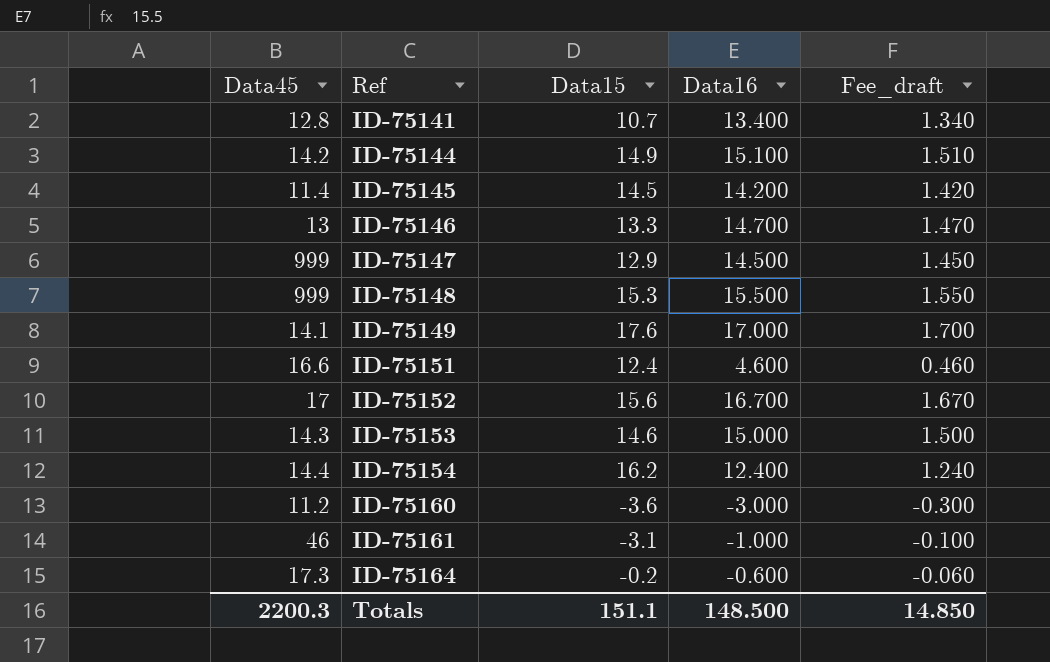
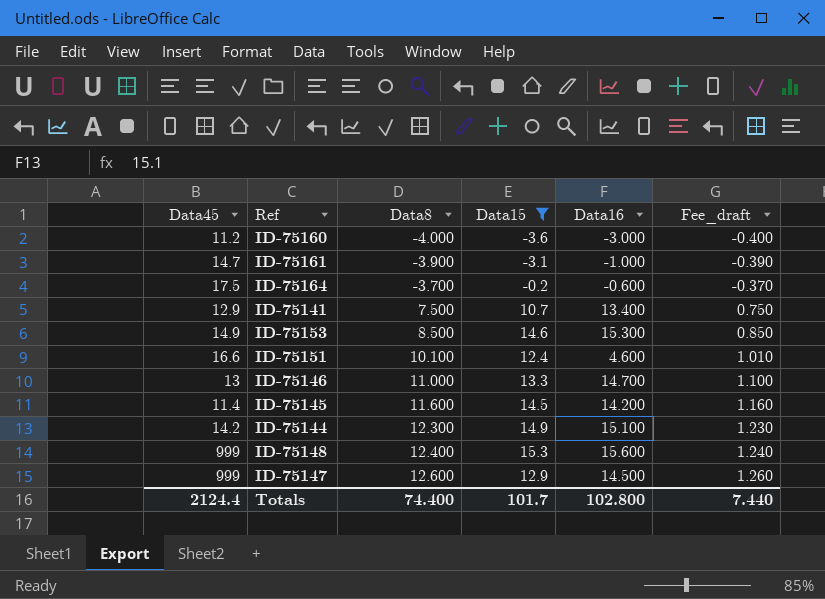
filter: none -> Data15 <= 15.3
row order: Ref ascending -> Data8 ascending
column Data8 | position: none -> 3
column Fee_draft | formula: [Data16] * 0.1 -> [Data8] * 0.1
ID-75161 | Data45: 46 -> 14.7
ID-75164 | Data45: 17.3 -> 17.5
ID-75141 | Data45: 12.8 -> 12.9
ID-75153 | Data45: 14.3 -> 14.9
ID-75153 | Data16: 15.000 -> 15.300
ID-75148 | Data16: 15.500 -> 15.600
Totals | Data45: 2200.3 -> 2124.4
Totals | Data15: 151.1 -> 101.7
Totals | Data16: 148.500 -> 102.800
Totals | Fee_draft: 14.850 -> 7.440

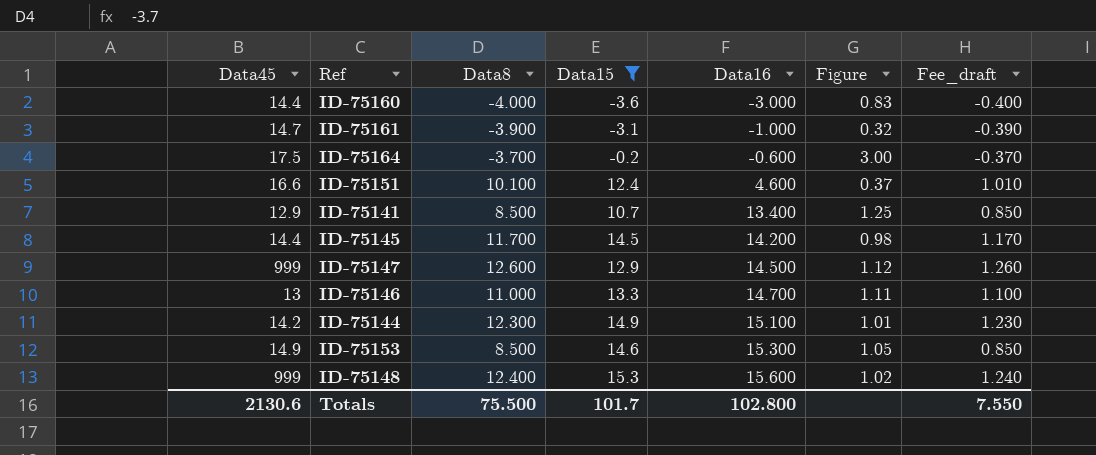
row order: Data8 ascending -> Data16 ascending
column Figure | formula: none -> [Data16] / [Data15]
ID-75160 | Data45: 11.2 -> 14.4
ID-75141 | Data8: 7.500 -> 8.500
ID-75141 | Fee_draft: 0.750 -> 0.850
ID-75145 | Data45: 11.4 -> 14.4
ID-75145 | Data8: 11.600 -> 11.700
ID-75145 | Fee_draft: 1.160 -> 1.170
Totals | Data45: 2124.4 -> 2130.6
Totals | Data8: 74.400 -> 75.500
Totals | Fee_draft: 7.440 -> 7.550

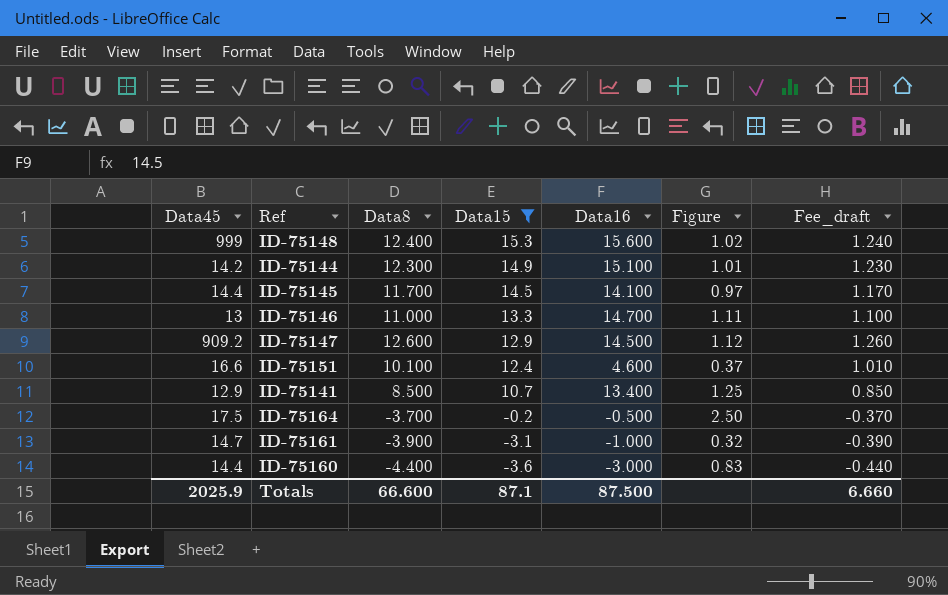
row order: Data16 ascending -> Data15 descending
row ID-75153: 14.9 | 8.500 | 14.6 | 15.300 | 1.05 | 0.850 -> none
ID-75145 | Data16: 14.200 -> 14.100
ID-75145 | Figure: 0.98 -> 0.97
ID-75147 | Data45: 999 -> 909.2
ID-75164 | Data16: -0.600 -> -0.500
ID-75164 | Figure: 3.00 -> 2.50
ID-75160 | Data8: -4.000 -> -4.400
ID-75160 | Fee_draft: -0.400 -> -0.440
Totals | Data45: 2130.6 -> 2025.9
Totals | Data8: 75.500 -> 66.600
Totals | Data15: 101.7 -> 87.1
Totals | Data16: 102.800 -> 87.500
Totals | Fee_draft: 7.550 -> 6.660

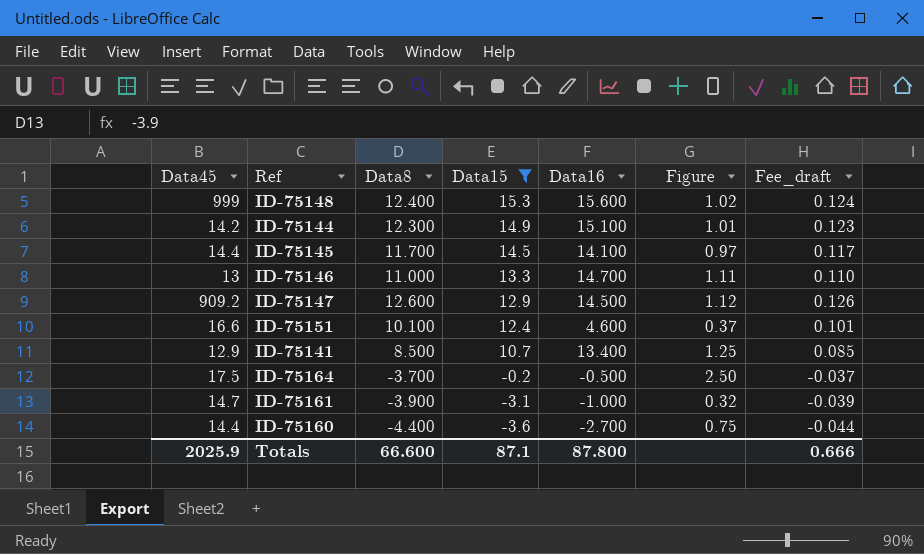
column Fee_draft | formula: [Data8] * 0.1 -> [Data8] * 0.01
ID-75160 | Data16: -3.000 -> -2.700
ID-75160 | Figure: 0.83 -> 0.75
Totals | Data16: 87.500 -> 87.800
Totals | Fee_draft: 6.660 -> 0.666

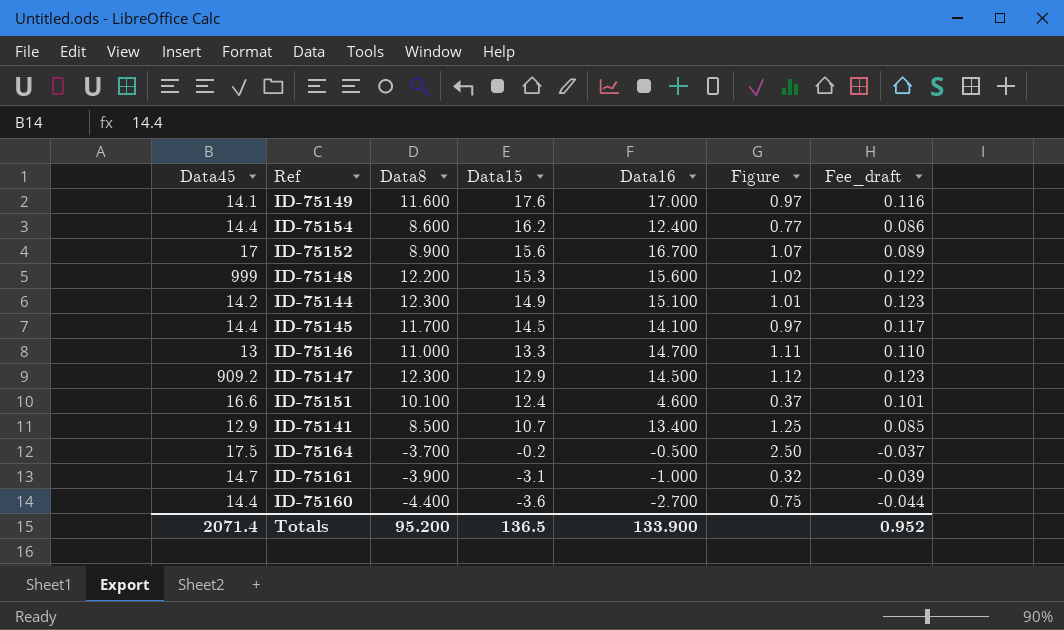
filter: Data15 <= 15.3 -> none
ID-75148 | Data8: 12.400 -> 12.200
ID-75148 | Fee_draft: 0.124 -> 0.122
ID-75147 | Data8: 12.600 -> 12.300
ID-75147 | Fee_draft: 0.126 -> 0.123
Totals | Data45: 2025.9 -> 2071.4
Totals | Data8: 66.600 -> 95.200
Totals | Data15: 87.1 -> 136.5
Totals | Data16: 87.800 -> 133.900
Totals | Fee_draft: 0.666 -> 0.952

